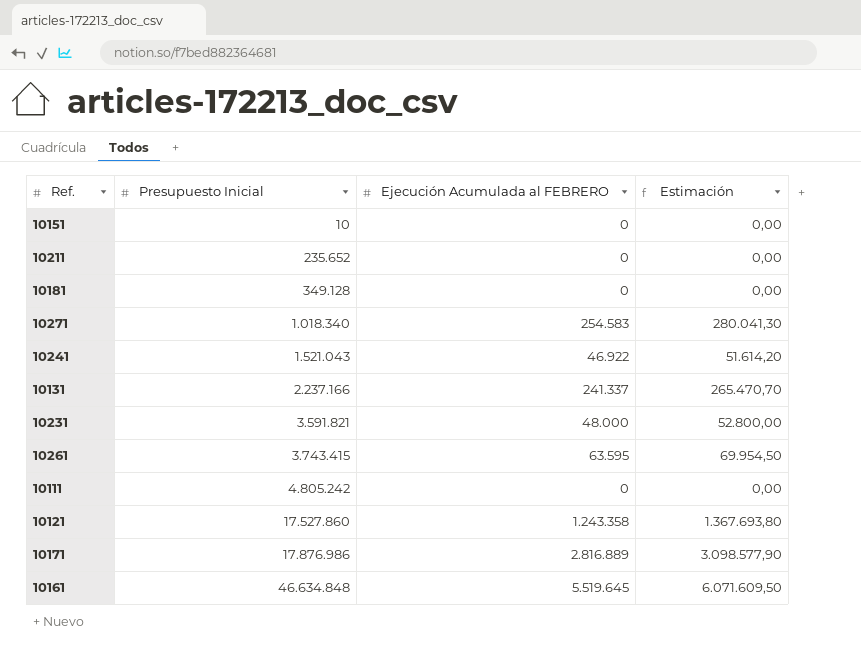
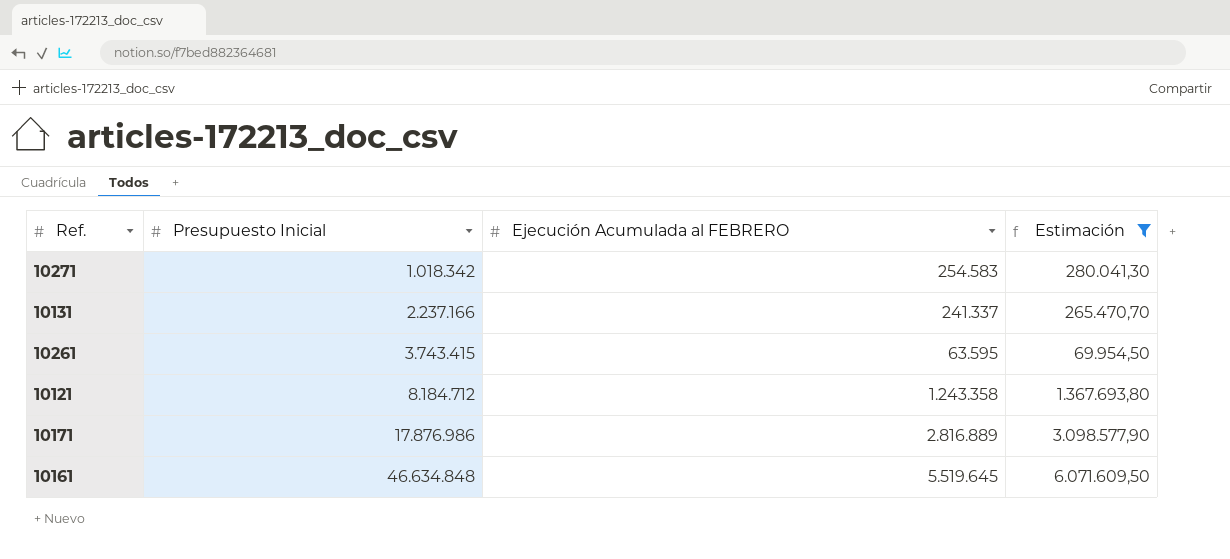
filter: none -> Estimación >= 69.954,50
10271 | Presupuesto Inicial: 1.018.340 -> 1.018.342
10121 | Presupuesto Inicial: 17.527.860 -> 8.184.712

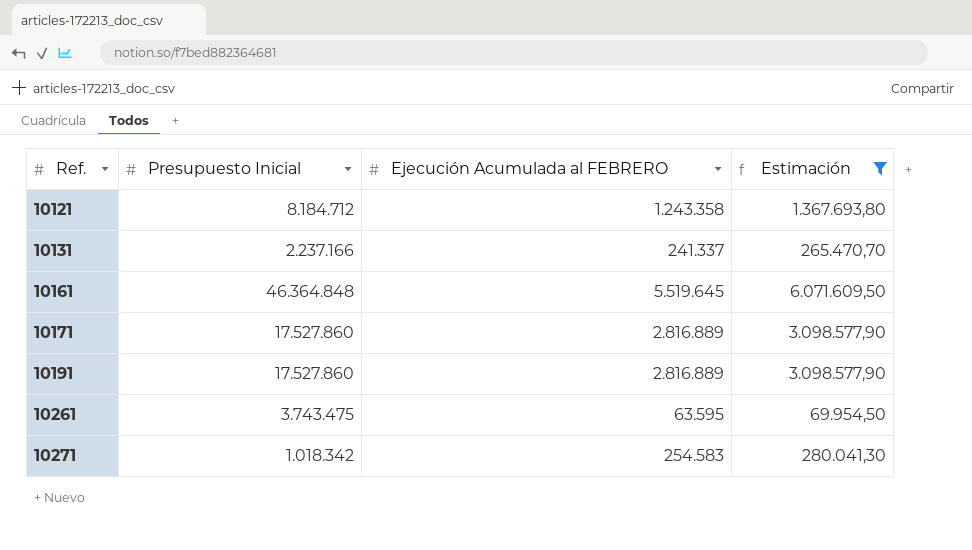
row order: Presupuesto Inicial ascending -> Ref. ascending
10161 | Presupuesto Inicial: 46.634.848 -> 46.364.848
10171 | Presupuesto Inicial: 17.876.986 -> 17.527.860
row 10191: none -> 17.527.860 | 2.816.889 | 3.098.577,90
10261 | Presupuesto Inicial: 3.743.415 -> 3.743.475

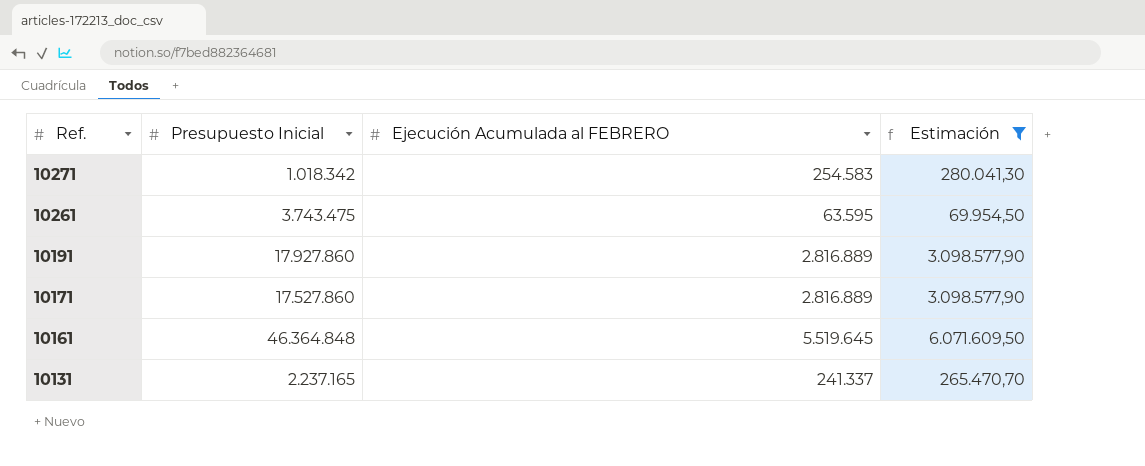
row order: Ref. ascending -> Ref. descending
row 10121: 8.184.712 | 1.243.358 | 1.367.693,80 -> none
10191 | Presupuesto Inicial: 17.527.860 -> 17.927.860
10131 | Presupuesto Inicial: 2.237.166 -> 2.237.165

